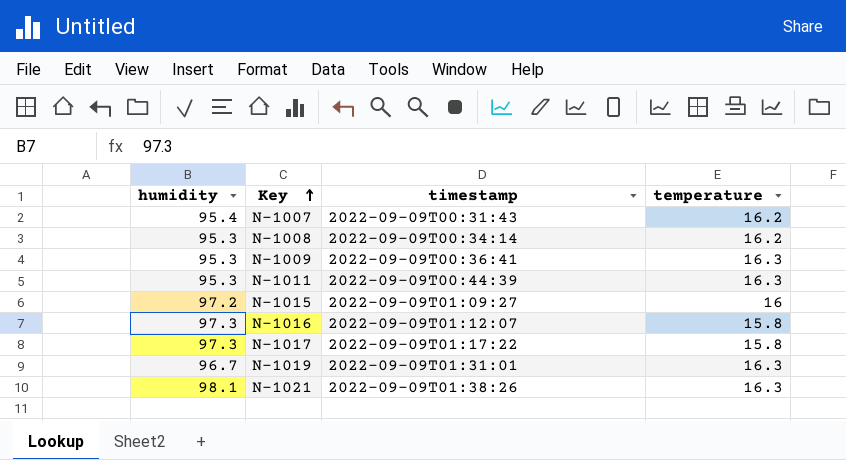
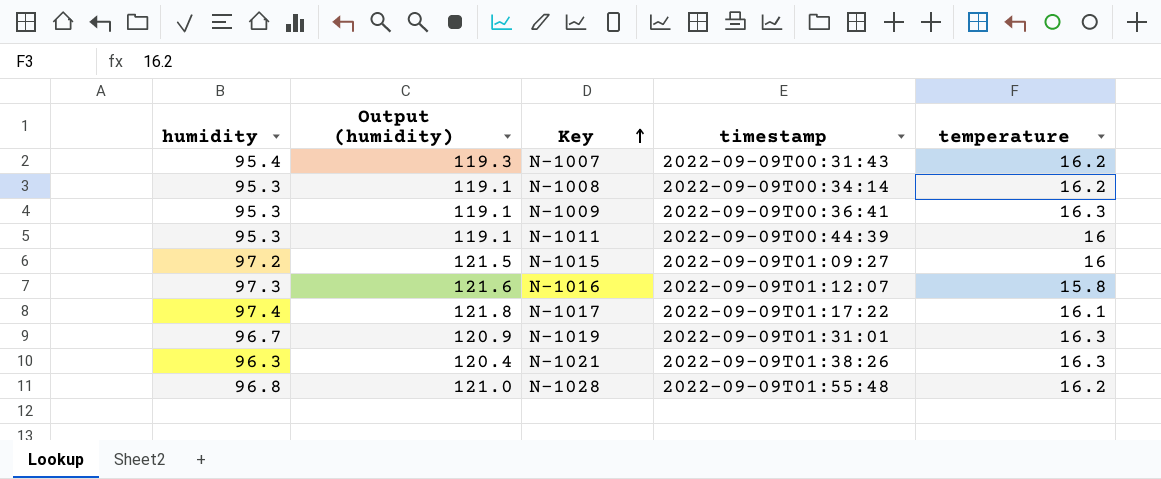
column Output (humidity) | formula: none -> [humidity] * 1.25
N-1011 | temperature: 16.3 -> 16
N-1017 | humidity: 97.3 -> 97.4
N-1017 | temperature: 15.8 -> 16.1
N-1021 | humidity: 98.1 -> 96.3
row N-1028: none -> 96.8 | 121.0 | 2022-09-09T01:55:48 | 16.2

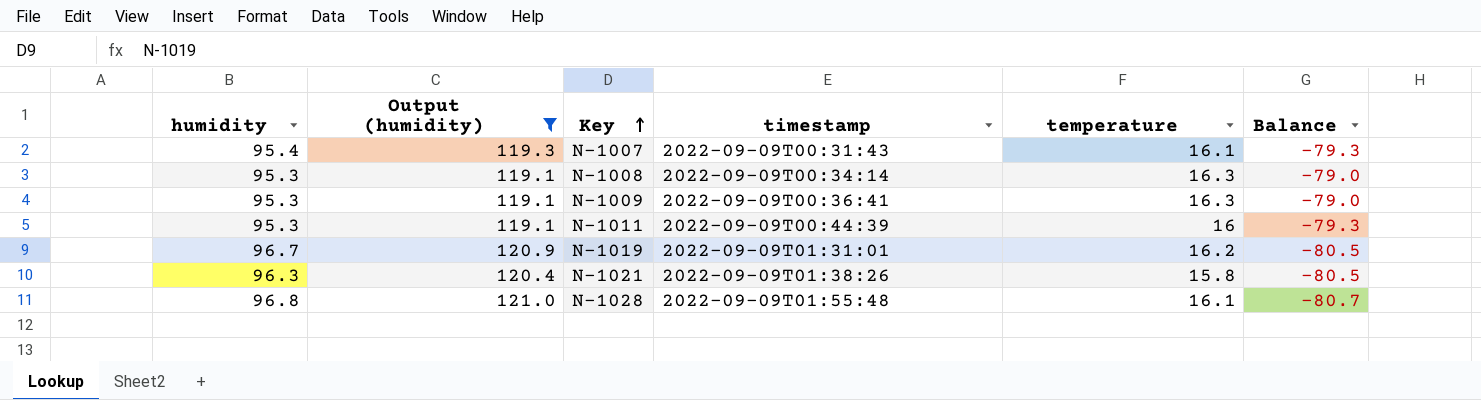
filter: none -> Output (humidity) <= 121.0
column Balance | formula: none -> [temperature] - [humidity]
N-1007 | temperature: 16.2 -> 16.1
N-1008 | temperature: 16.2 -> 16.3
N-1019 | temperature: 16.3 -> 16.2
N-1021 | temperature: 16.3 -> 15.8
N-1028 | temperature: 16.2 -> 16.1

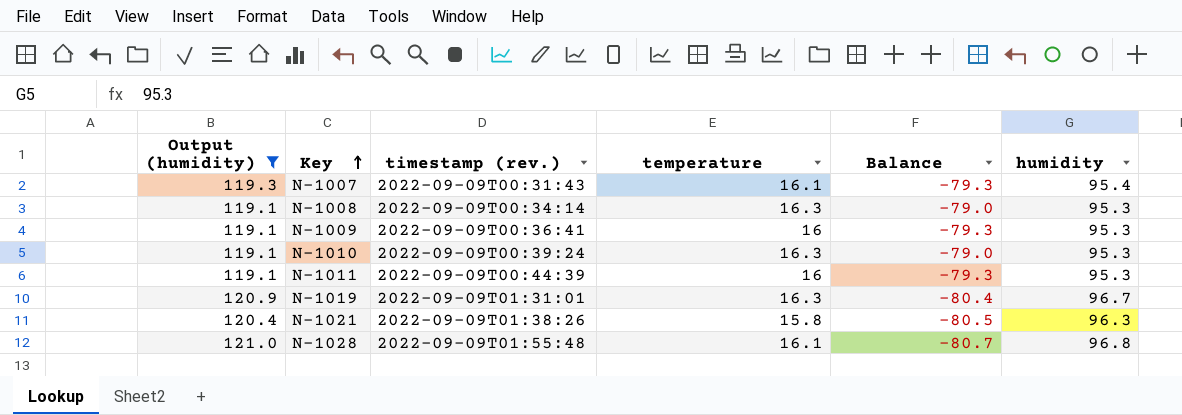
column name: timestamp -> timestamp (rev.)
column humidity | position: 1 -> 6
N-1009 | temperature: 16.3 -> 16
N-1009 | Balance: -79.0 -> -79.3
row N-1010: none -> 119.1 | 2022-09-09T00:39:24 | 16.3 | -79.0 | 95.3
N-1019 | temperature: 16.2 -> 16.3
N-1019 | Balance: -80.5 -> -80.4

